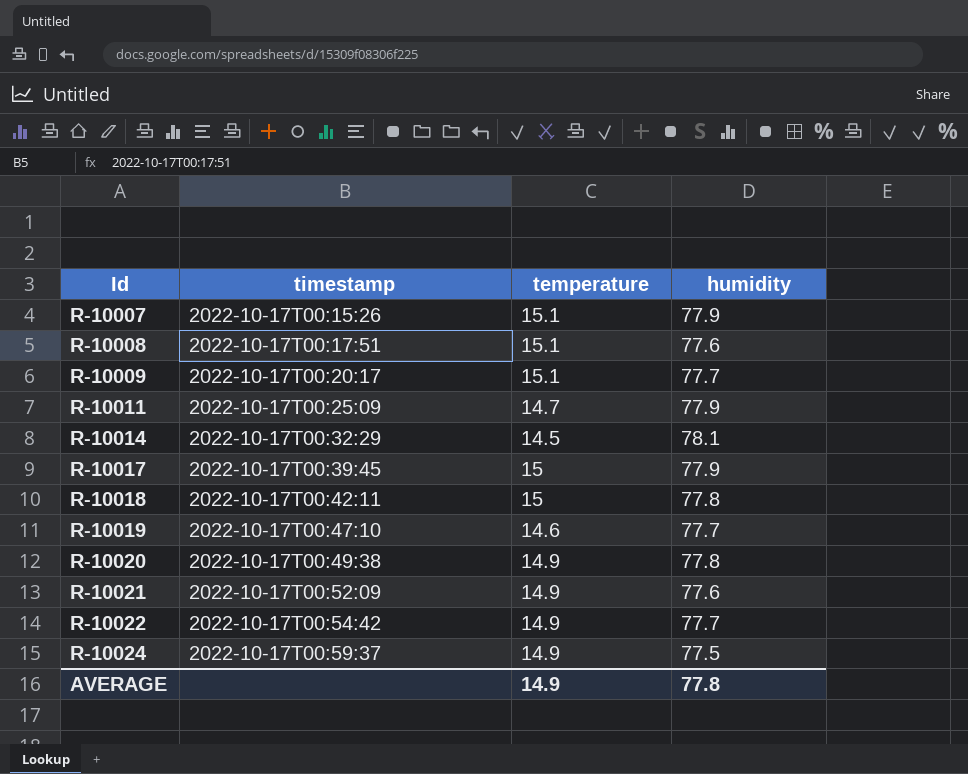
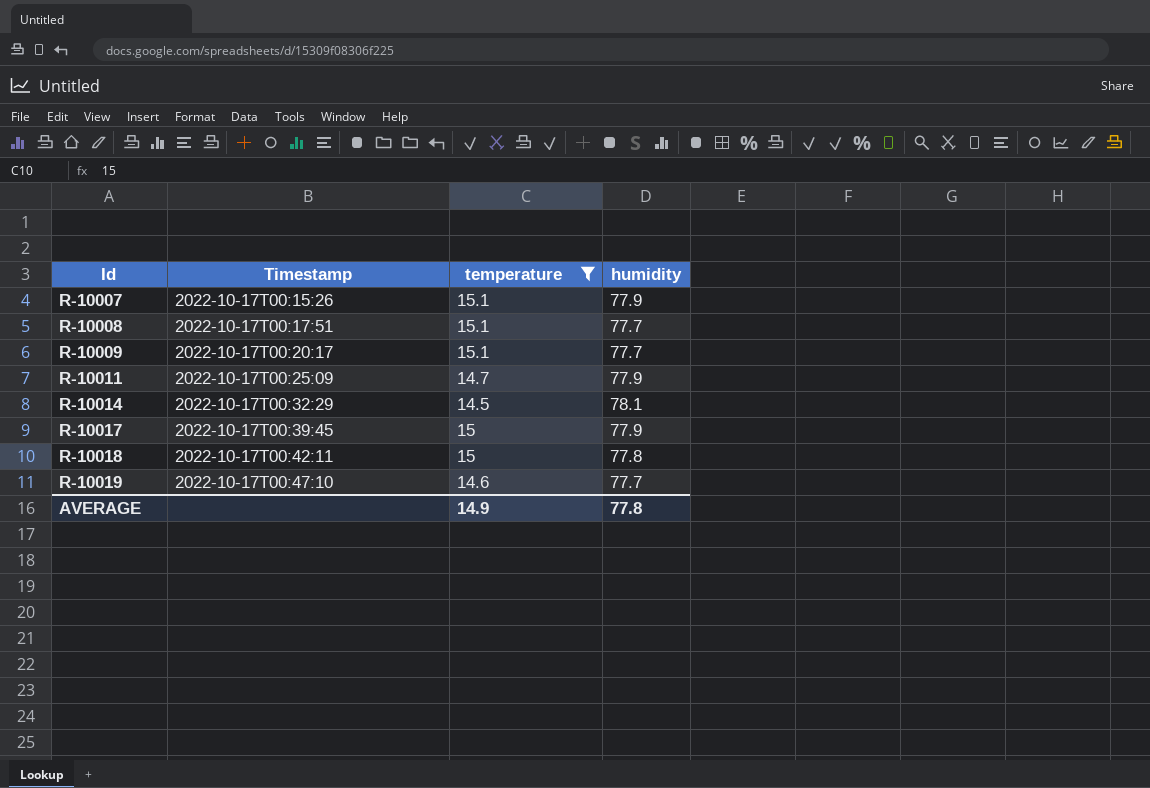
filter: none -> temperature != 14.9
column name: timestamp -> Timestamp
R-10008 | humidity: 77.6 -> 77.7

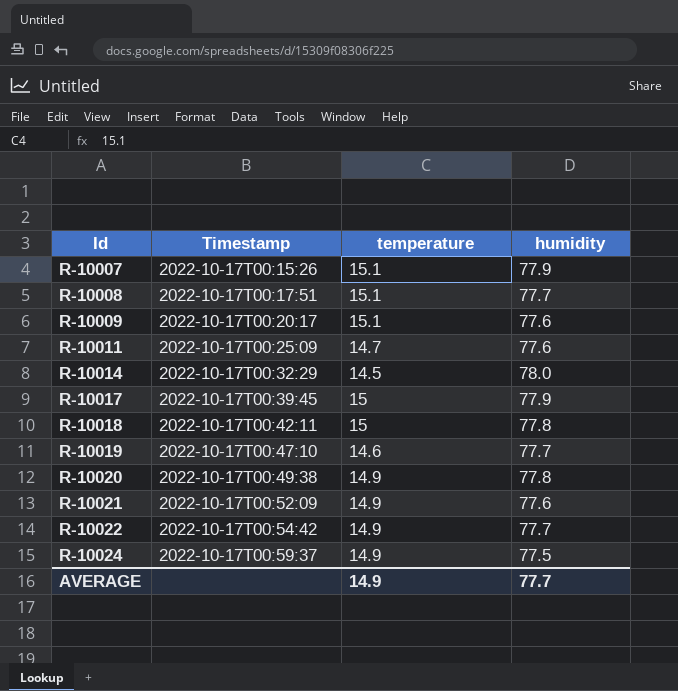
filter: temperature != 14.9 -> none
R-10009 | humidity: 77.7 -> 77.6
R-10011 | humidity: 77.9 -> 77.6
R-10014 | humidity: 78.1 -> 78.0
AVERAGE | humidity: 77.8 -> 77.7

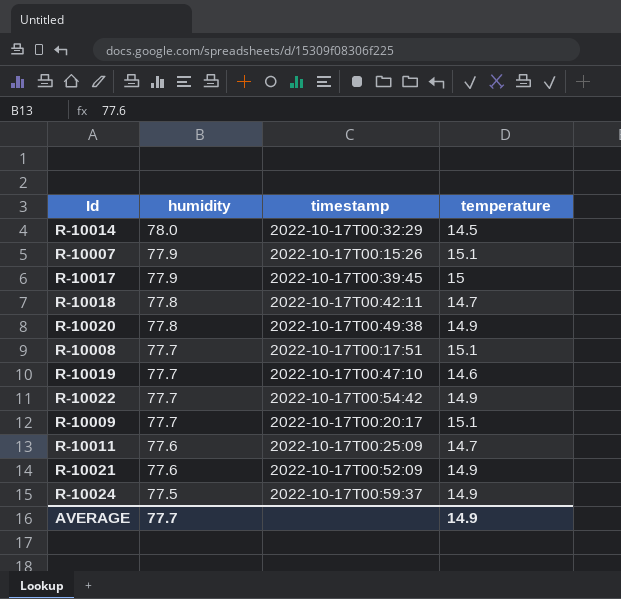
row order: Id ascending -> humidity descending
column humidity | position: 4 -> 2
column name: Timestamp -> timestamp
R-10018 | temperature: 15 -> 14.7
R-10009 | humidity: 77.6 -> 77.7

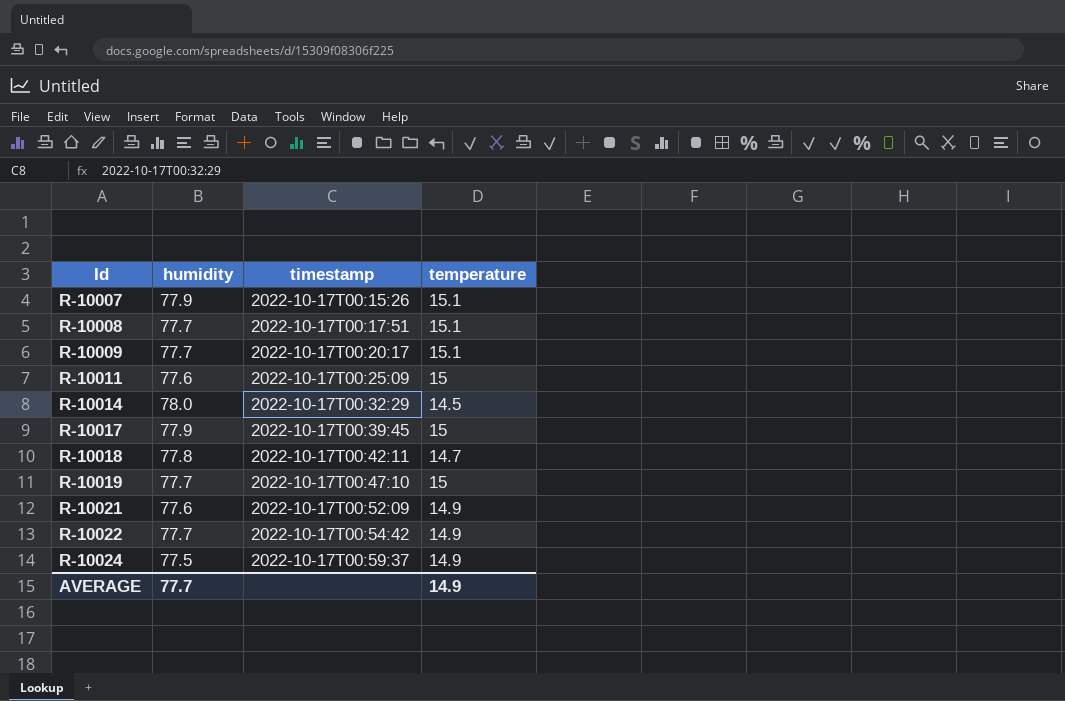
row order: humidity descending -> Id ascending
row R-10020: 77.8 | 2022-10-17T00:49:38 | 14.9 -> none
R-10011 | temperature: 14.7 -> 15
R-10019 | temperature: 14.6 -> 15

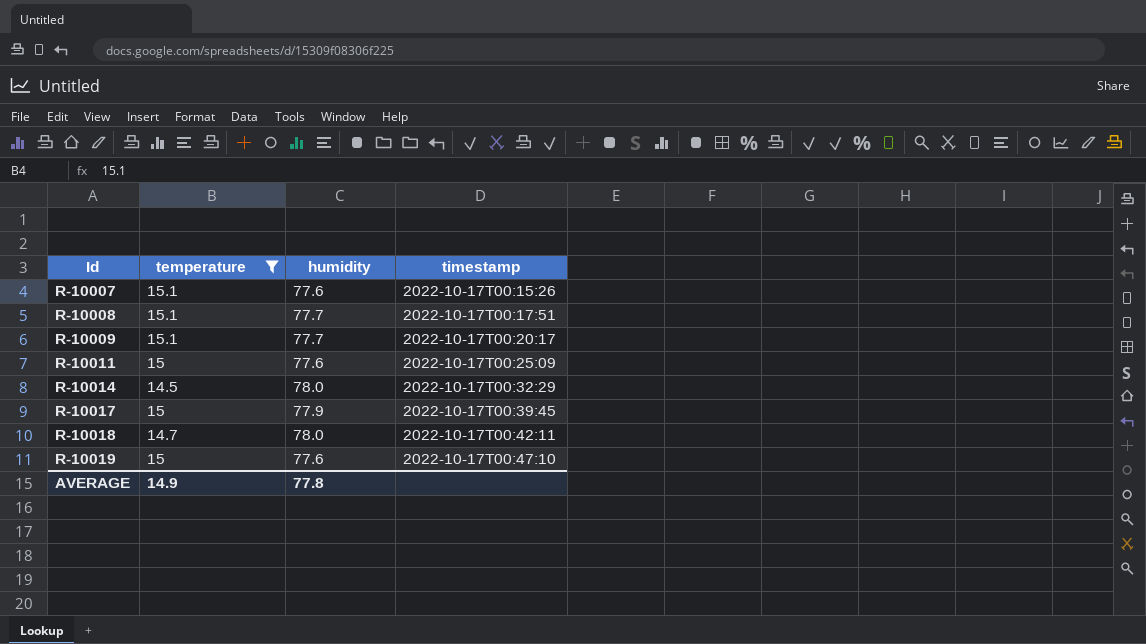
filter: none -> temperature != 14.9
column temperature | position: 4 -> 2
R-10007 | humidity: 77.9 -> 77.6
R-10018 | humidity: 77.8 -> 78.0
R-10019 | humidity: 77.7 -> 77.6
AVERAGE | humidity: 77.7 -> 77.8

